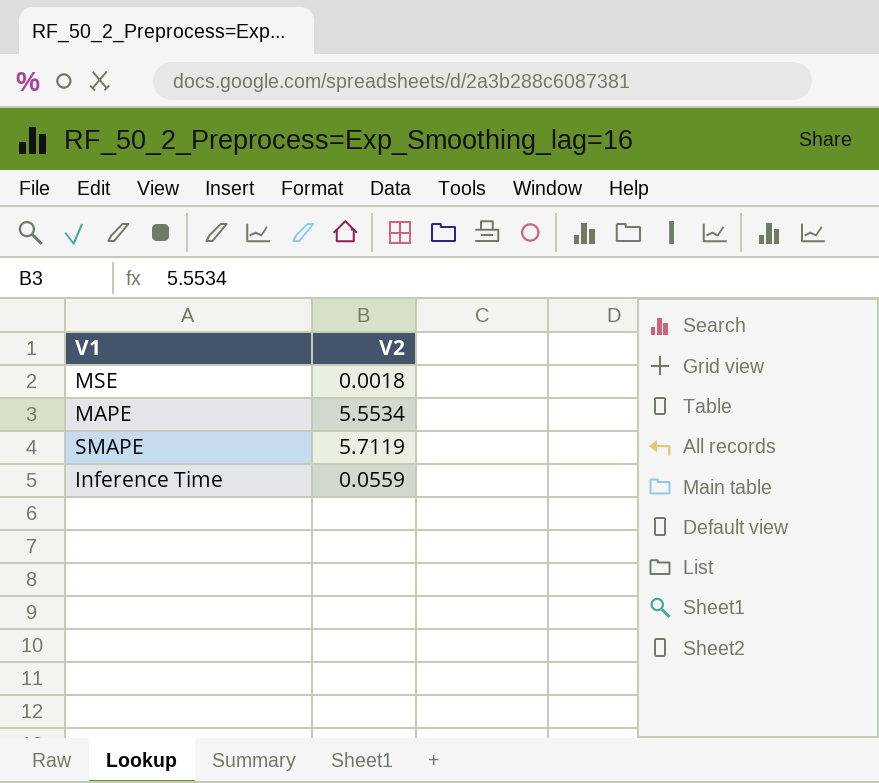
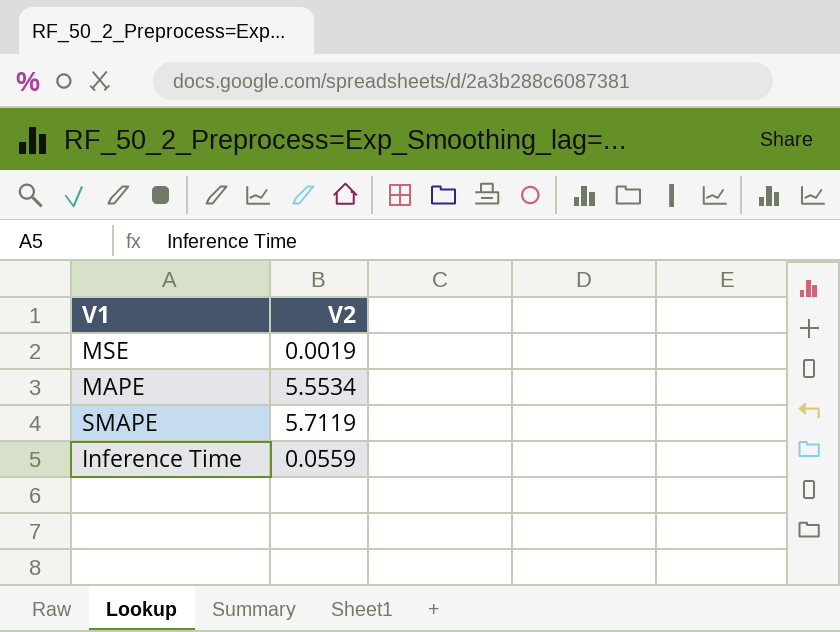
MSE | V2: 0.0018 -> 0.0019

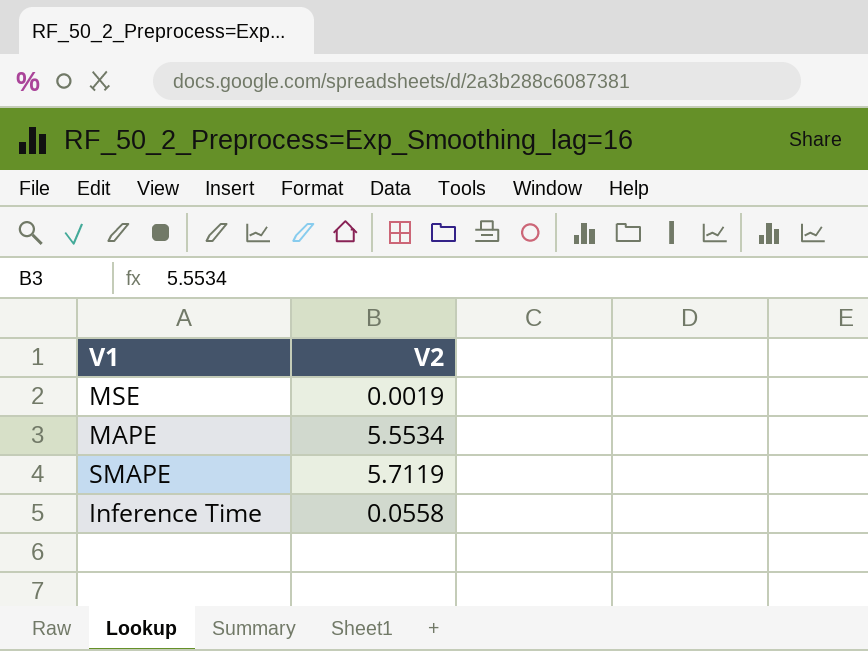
Inference Time | V2: 0.0559 -> 0.0558

